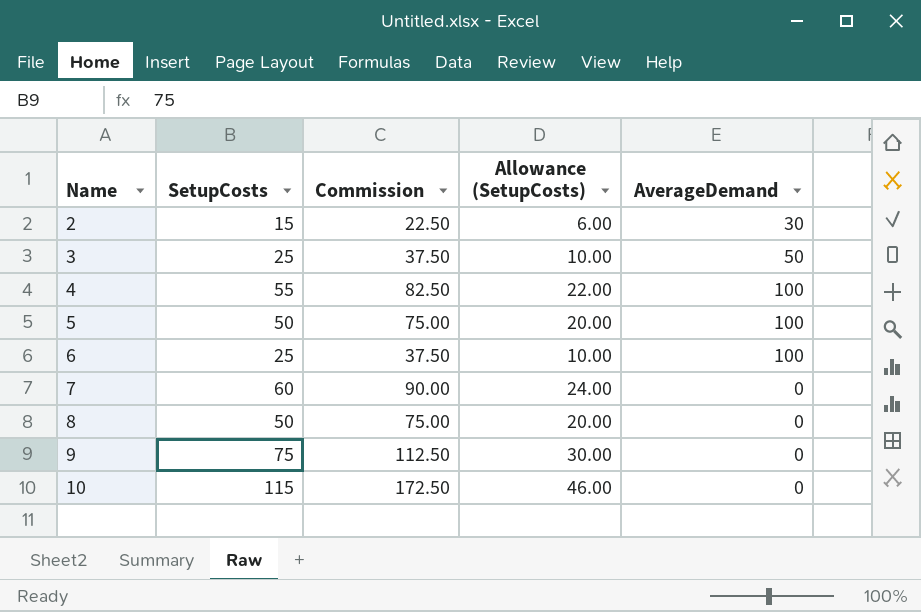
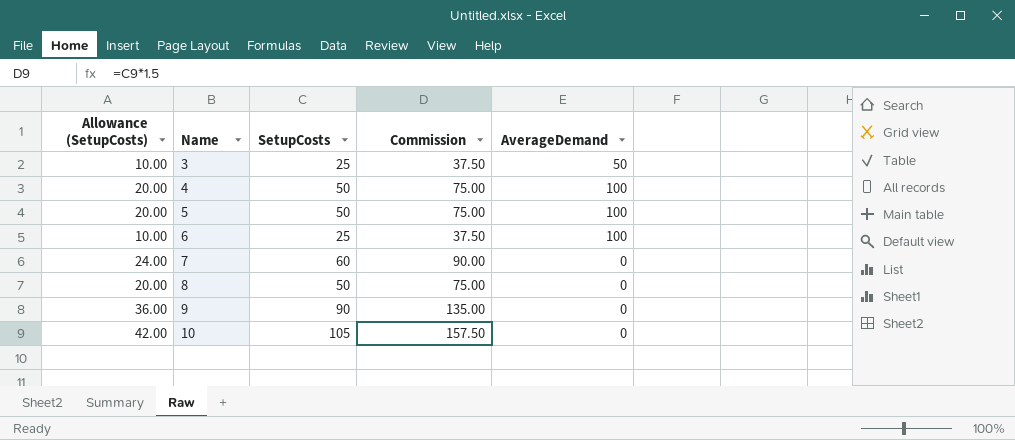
column Allowance (SetupCosts) | position: 4 -> 1
row 2: 15 | 22.50 | 6.00 | 30 -> none
4 | Allowance (SetupCosts): 22.00 -> 20.00
4 | SetupCosts: 55 -> 50
4 | Commission: 82.50 -> 75.00
9 | Allowance (SetupCosts): 30.00 -> 36.00
9 | SetupCosts: 75 -> 90
9 | Commission: 112.50 -> 135.00
10 | Allowance (SetupCosts): 46.00 -> 42.00
10 | SetupCosts: 115 -> 105
10 | Commission: 172.50 -> 157.50

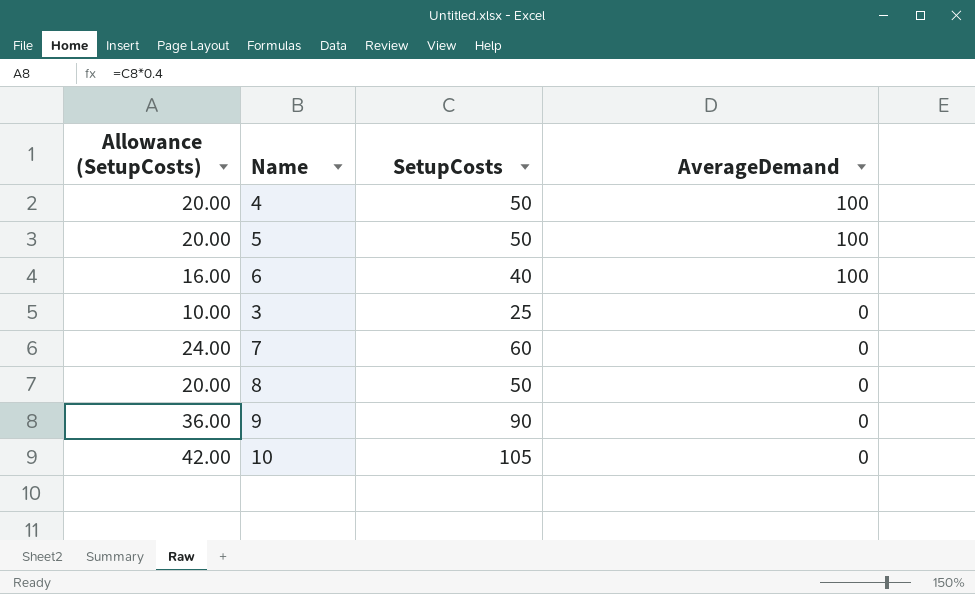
row order: Name ascending -> AverageDemand descending
column Commission | formula: [SetupCosts] * 1.5 -> none
6 | Allowance (SetupCosts): 10.00 -> 16.00
6 | SetupCosts: 25 -> 40
3 | AverageDemand: 50 -> 0

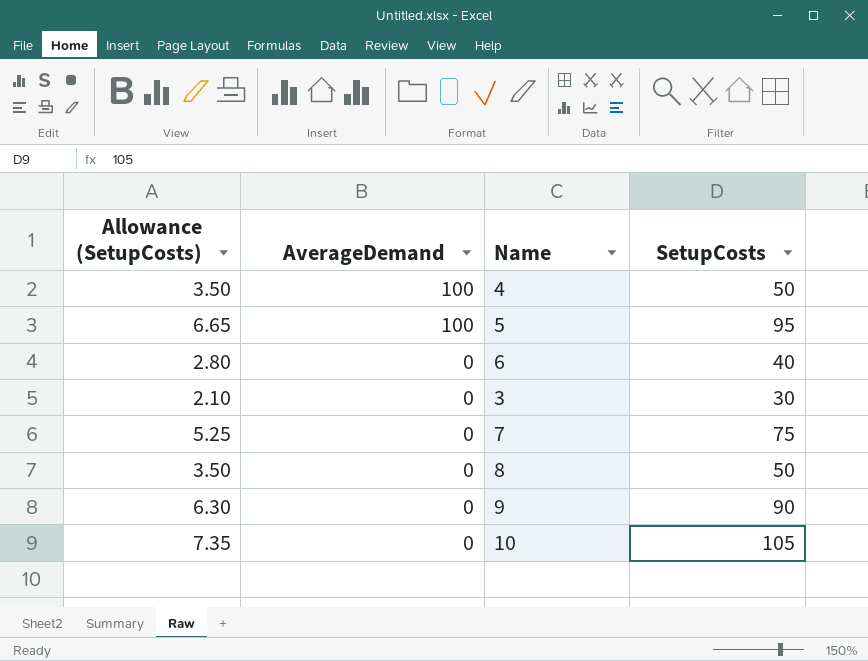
column Allowance (SetupCosts) | formula: [SetupCosts] * 0.4 -> [SetupCosts] * 0.07
column AverageDemand | position: 4 -> 2
5 | SetupCosts: 50 -> 95
6 | AverageDemand: 100 -> 0
3 | SetupCosts: 25 -> 30
7 | SetupCosts: 60 -> 75

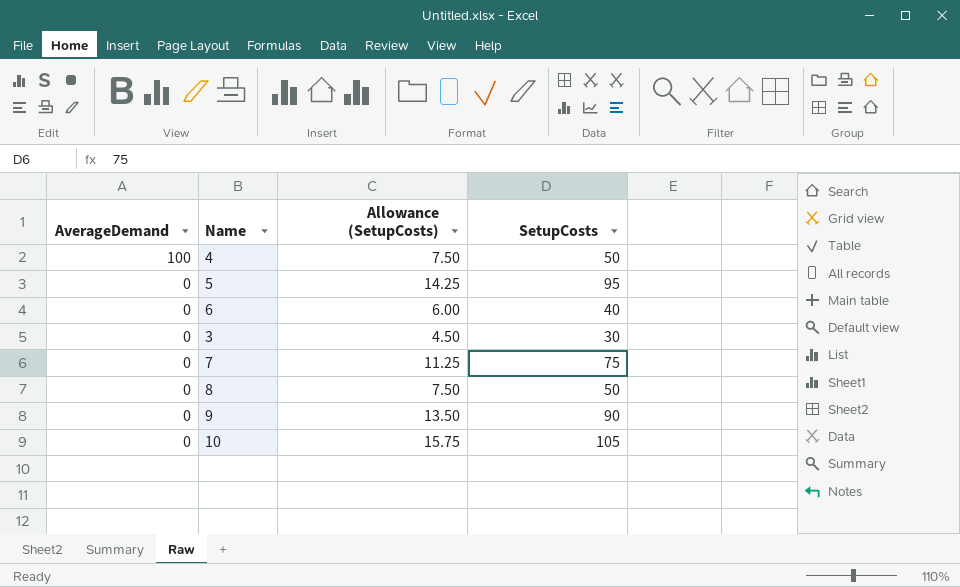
column Allowance (SetupCosts) | formula: [SetupCosts] * 0.07 -> [SetupCosts] * 0.15
column Allowance (SetupCosts) | position: 1 -> 3
5 | AverageDemand: 100 -> 0

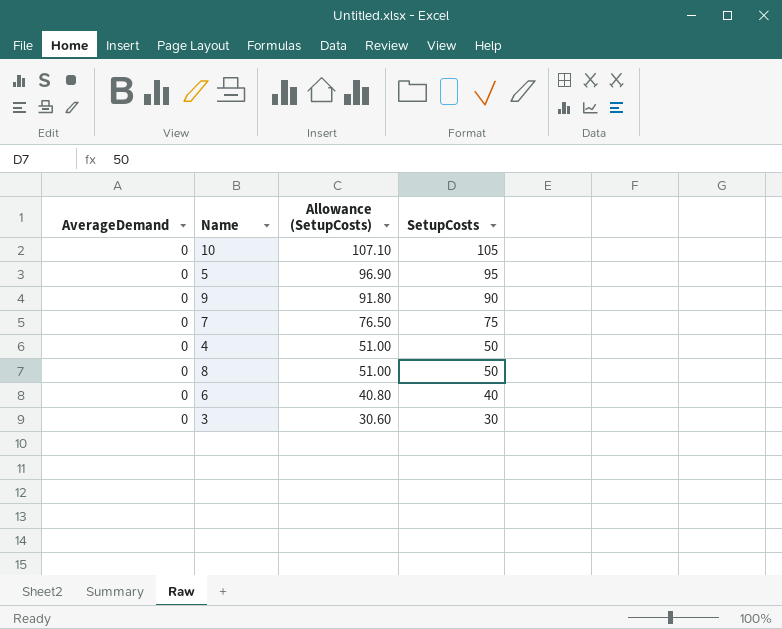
row order: AverageDemand descending -> Allowance (SetupCosts) descending
column Allowance (SetupCosts) | formula: [SetupCosts] * 0.15 -> [SetupCosts] * 1.02
4 | AverageDemand: 100 -> 0

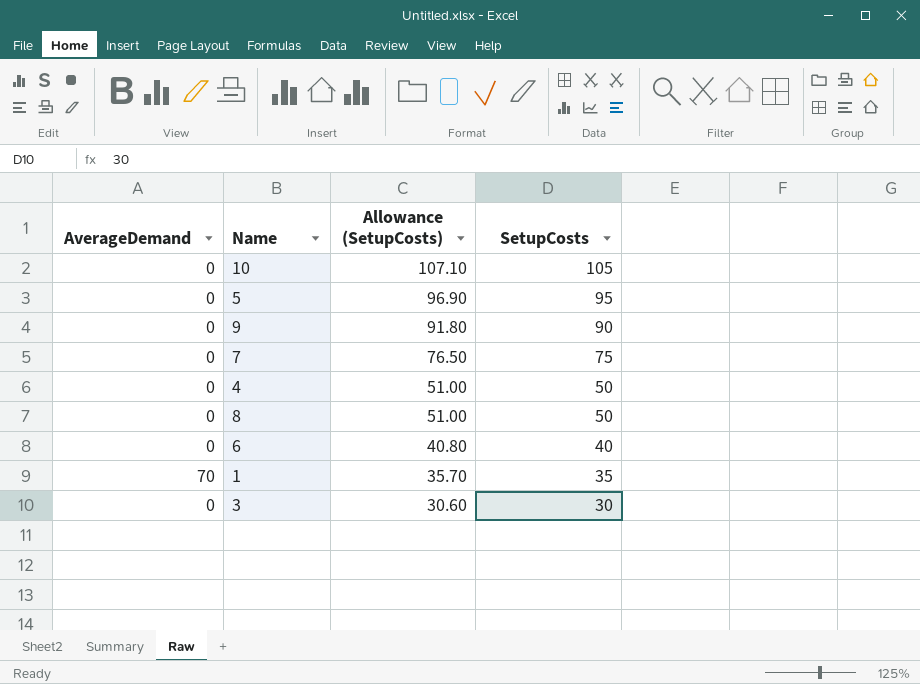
row 1: none -> 70 | 35.70 | 35

